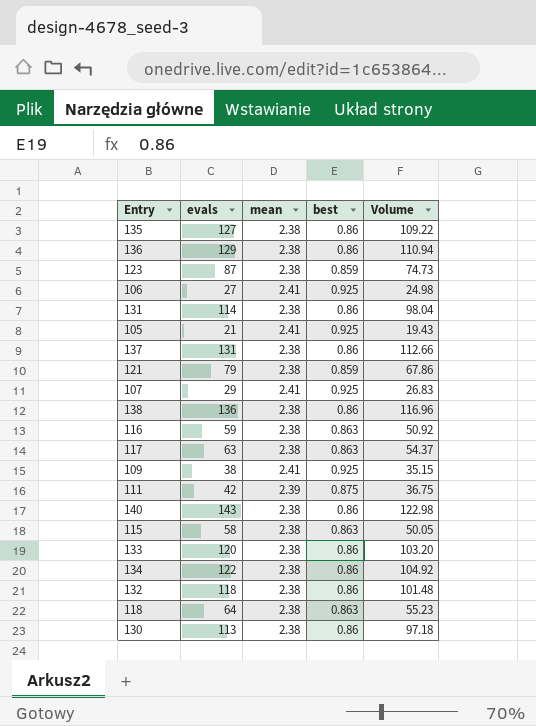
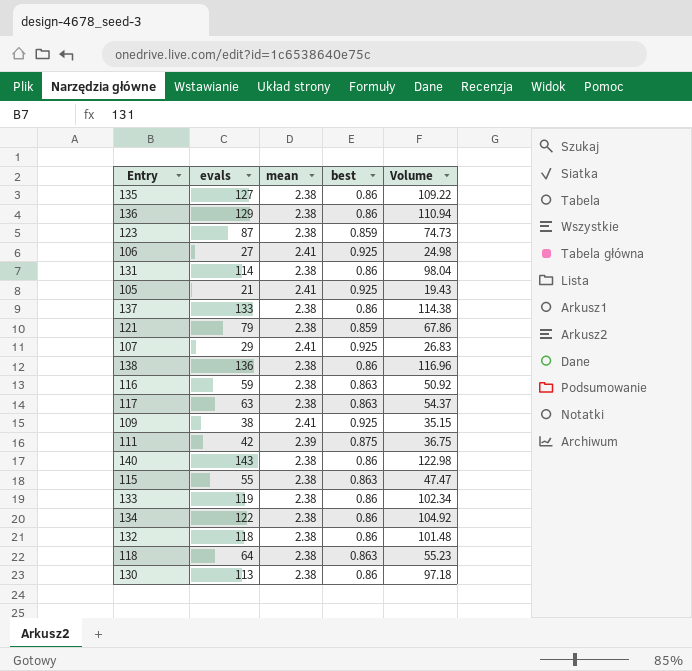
137 | evals: 131 -> 133
137 | Volume: 112.66 -> 114.38
115 | evals: 58 -> 55
115 | Volume: 50.05 -> 47.47
133 | evals: 120 -> 119
133 | Volume: 103.20 -> 102.34

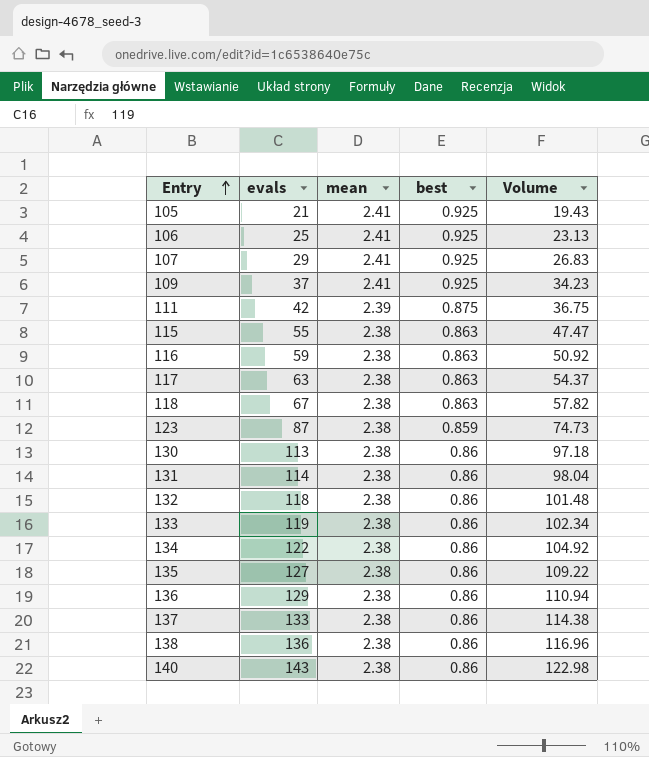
row order: none -> Entry ascending
row 121: 79 | 2.38 | 0.859 | 67.86 -> none
106 | evals: 27 -> 25
106 | Volume: 24.98 -> 23.13
109 | evals: 38 -> 37
109 | Volume: 35.15 -> 34.23
118 | evals: 64 -> 67
118 | Volume: 55.23 -> 57.82

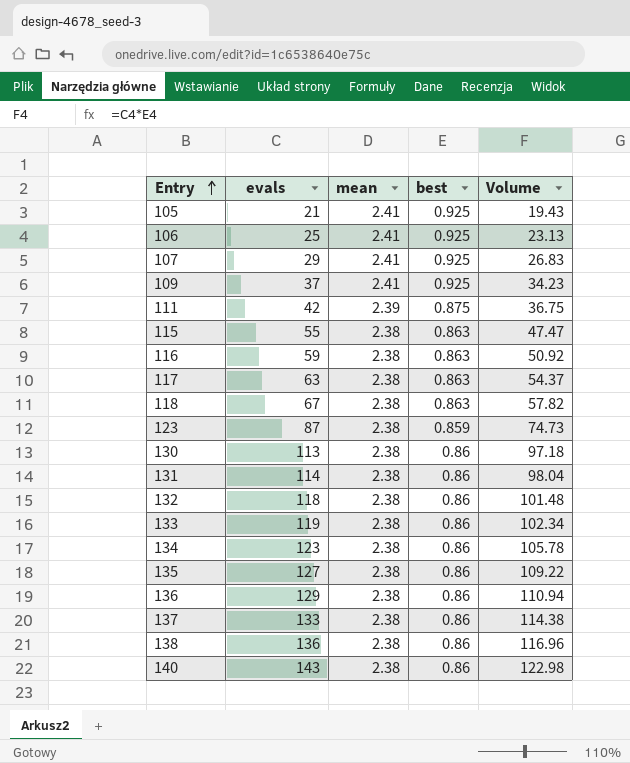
134 | evals: 122 -> 123
134 | Volume: 104.92 -> 105.78

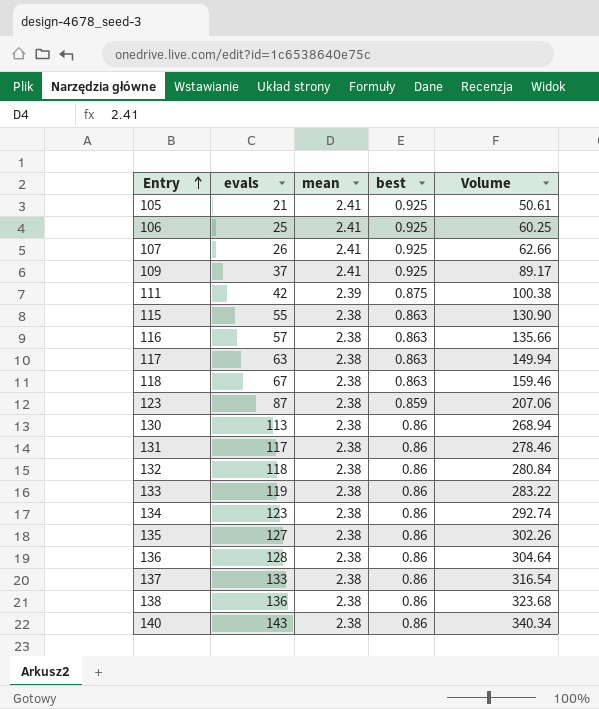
column Volume | formula: [evals] * [best] -> [evals] * [mean]
107 | evals: 29 -> 26
116 | evals: 59 -> 57
131 | evals: 114 -> 117
136 | evals: 129 -> 128

